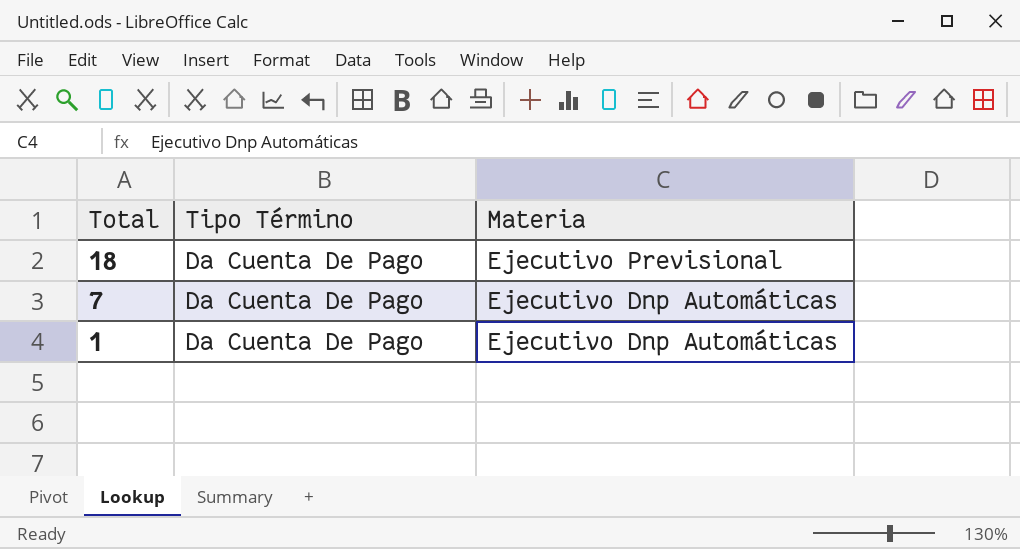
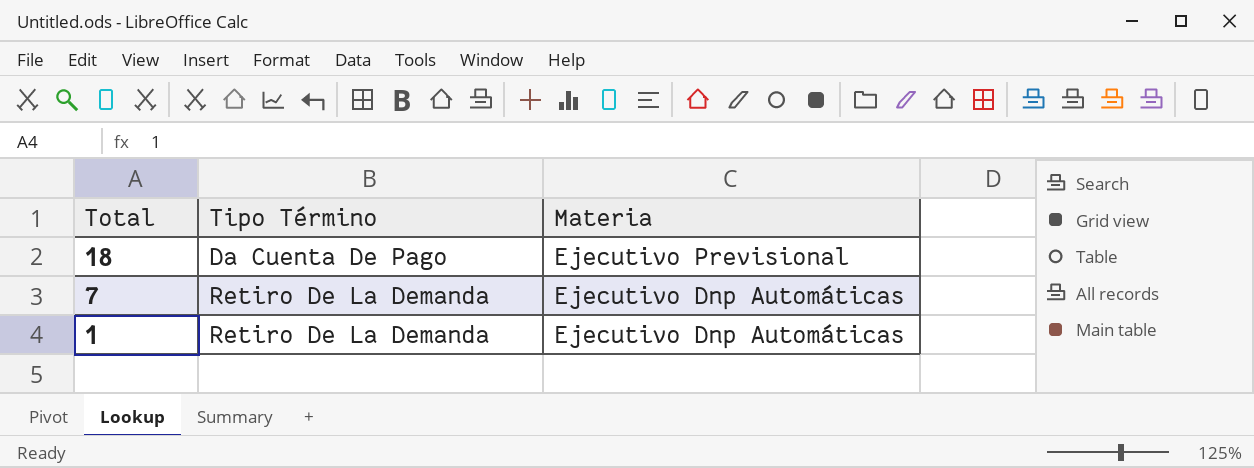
7 | Tipo Término: Da Cuenta De Pago -> Retiro De La Demanda
1 | Tipo Término: Da Cuenta De Pago -> Retiro De La Demanda

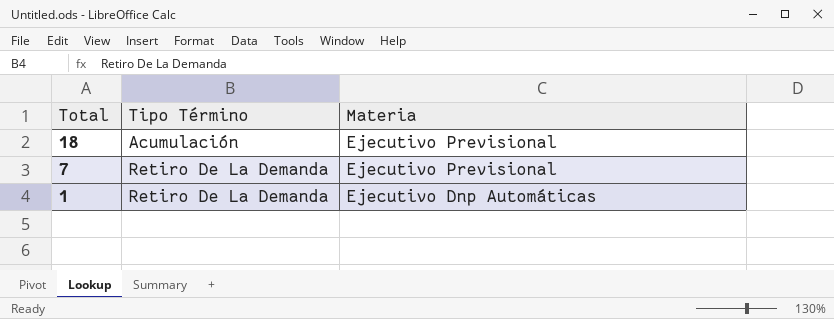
18 | Tipo Término: Da Cuenta De Pago -> Acumulación
7 | Materia: Ejecutivo Dnp Automáticas -> Ejecutivo Previsional

